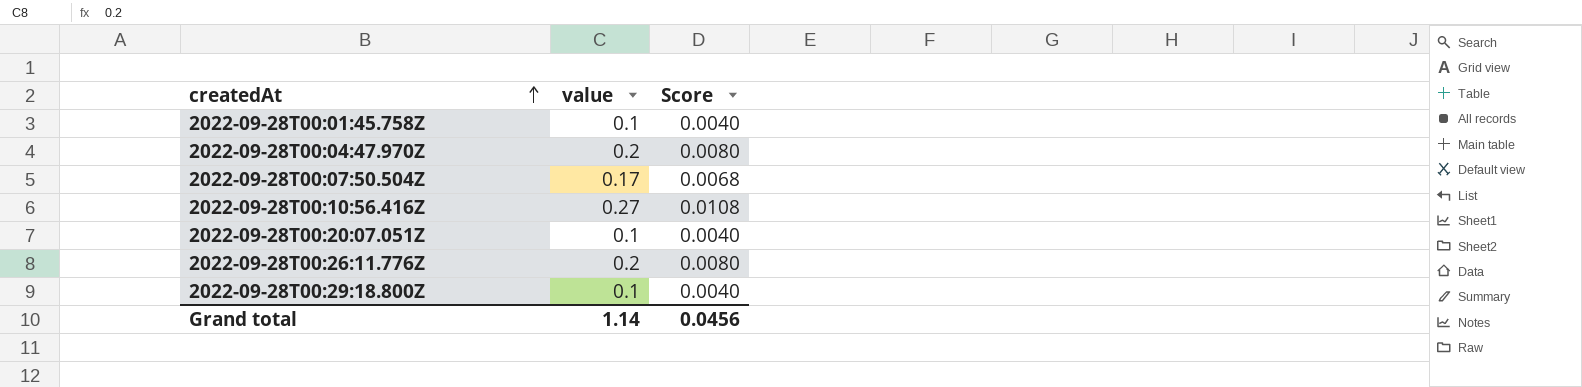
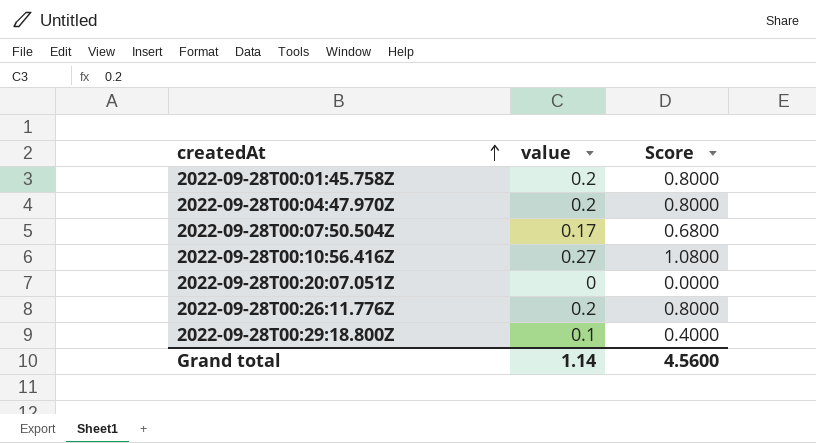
column Score | formula: [value] * 0.04 -> [value] * 4
2022-09-28T00:01:45.758Z | value: 0.1 -> 0.2
2022-09-28T00:20:07.051Z | value: 0.1 -> 0
Grand total | Score: 0.0456 -> 4.5600

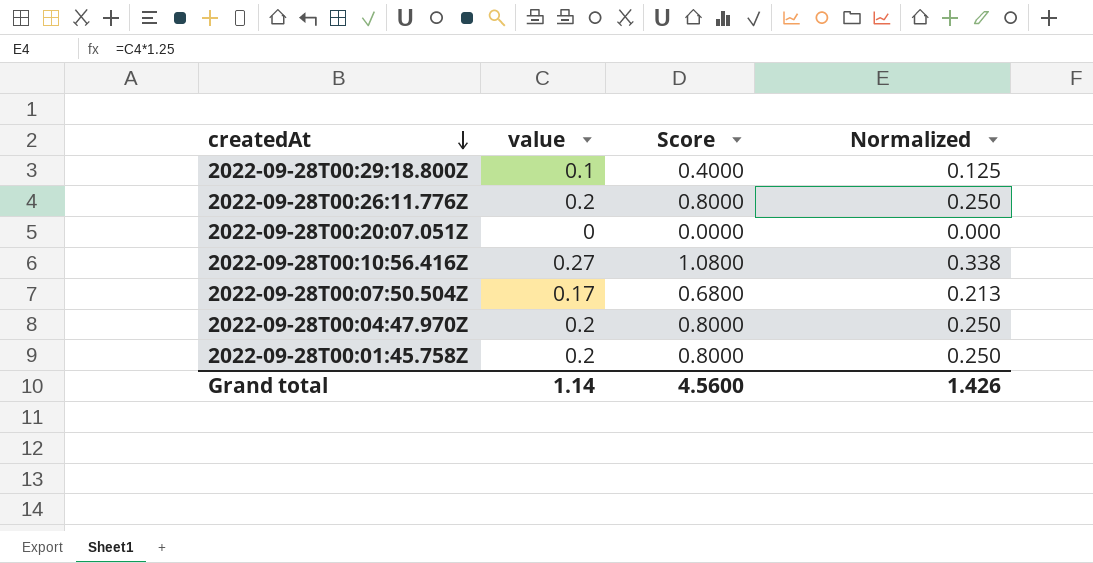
row order: createdAt ascending -> createdAt descending
column Normalized | formula: none -> [value] * 1.25

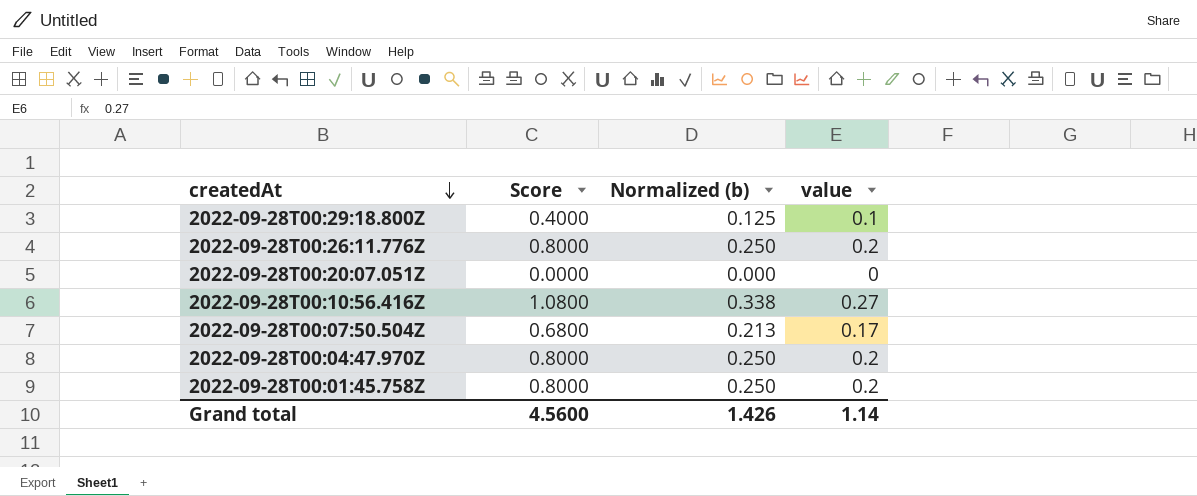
column name: Normalized -> Normalized (b)
column value | position: 2 -> 4

